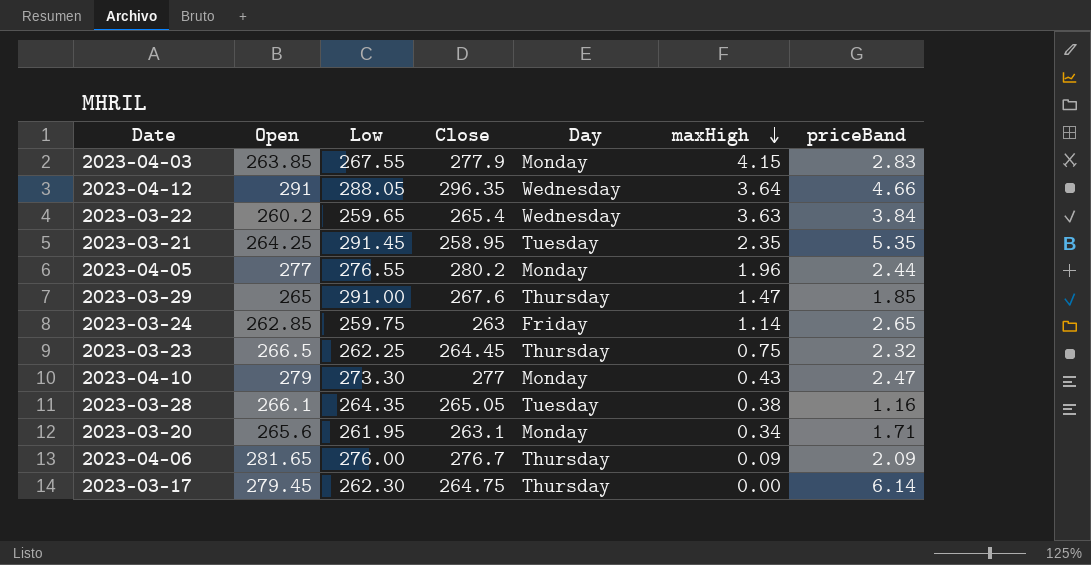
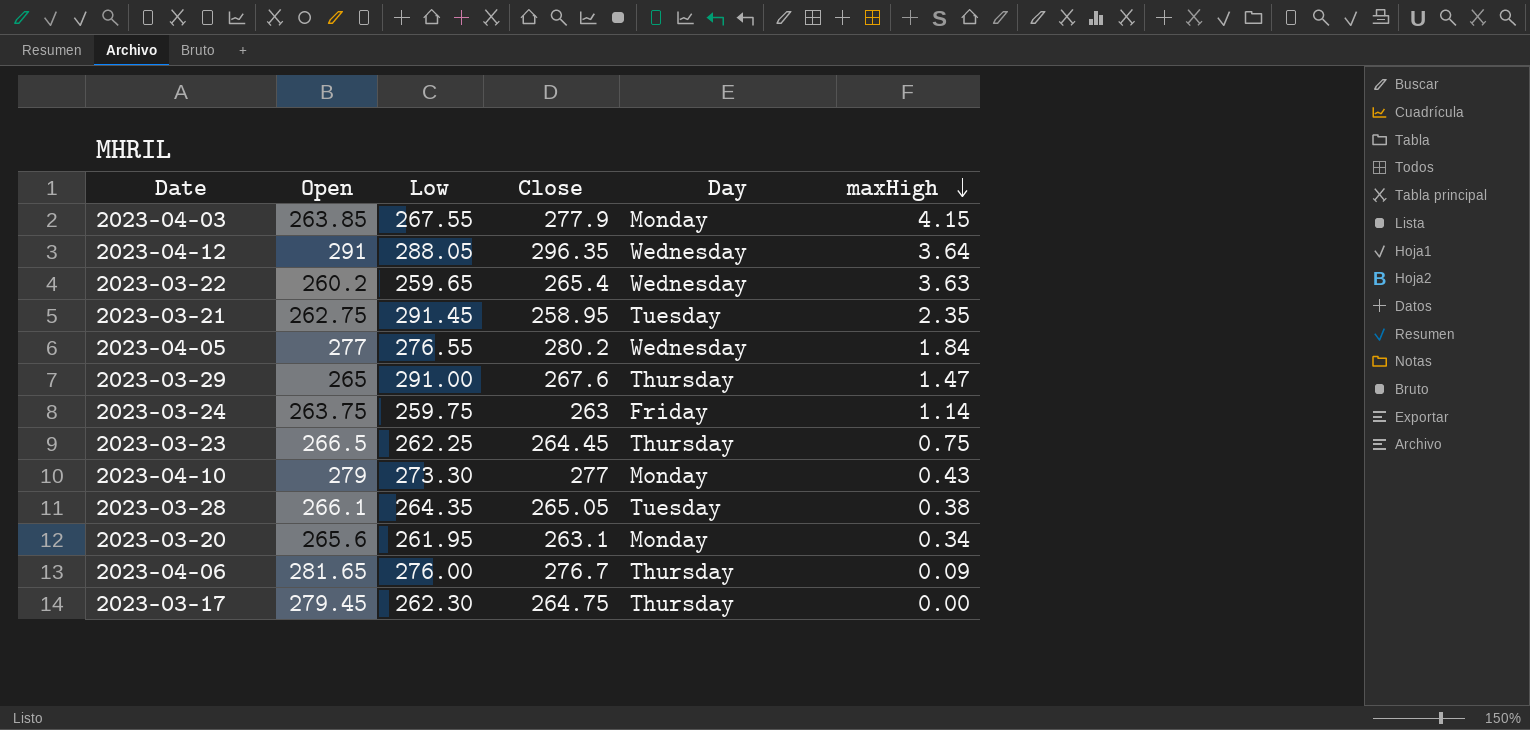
column priceBand | position: 7 -> none
2023-03-21 | Open: 264.25 -> 262.75
2023-04-05 | Day: Monday -> Wednesday
2023-04-05 | maxHigh: 1.96 -> 1.84
2023-03-24 | Open: 262.85 -> 263.75

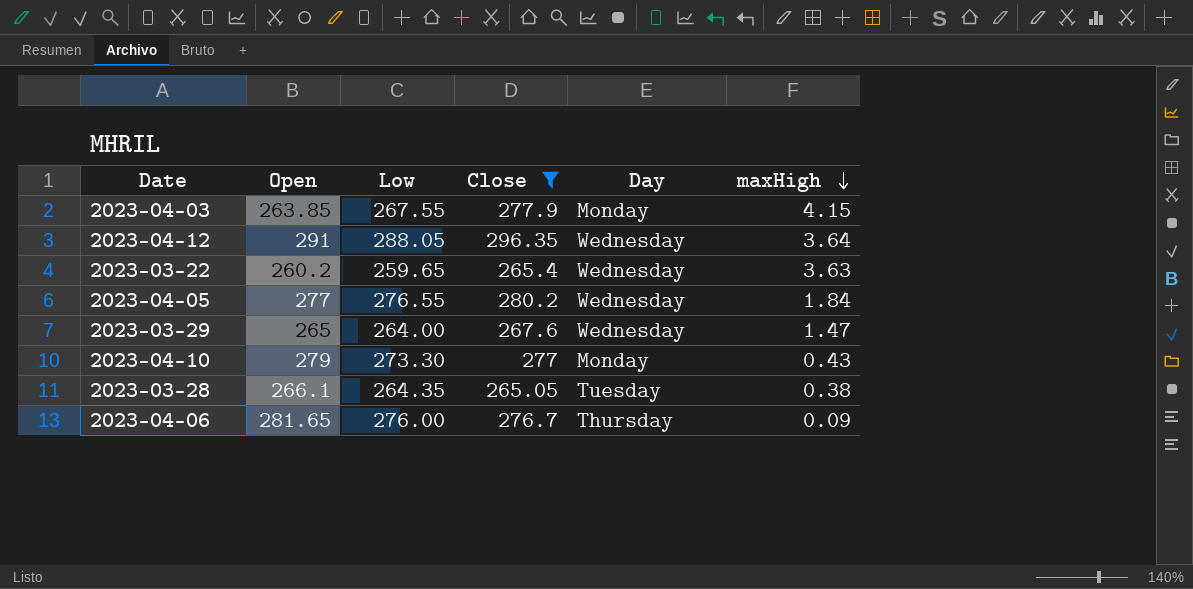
filter: none -> Close >= 265.05
2023-03-29 | Low: 291.00 -> 264.00
2023-03-29 | Day: Thursday -> Wednesday

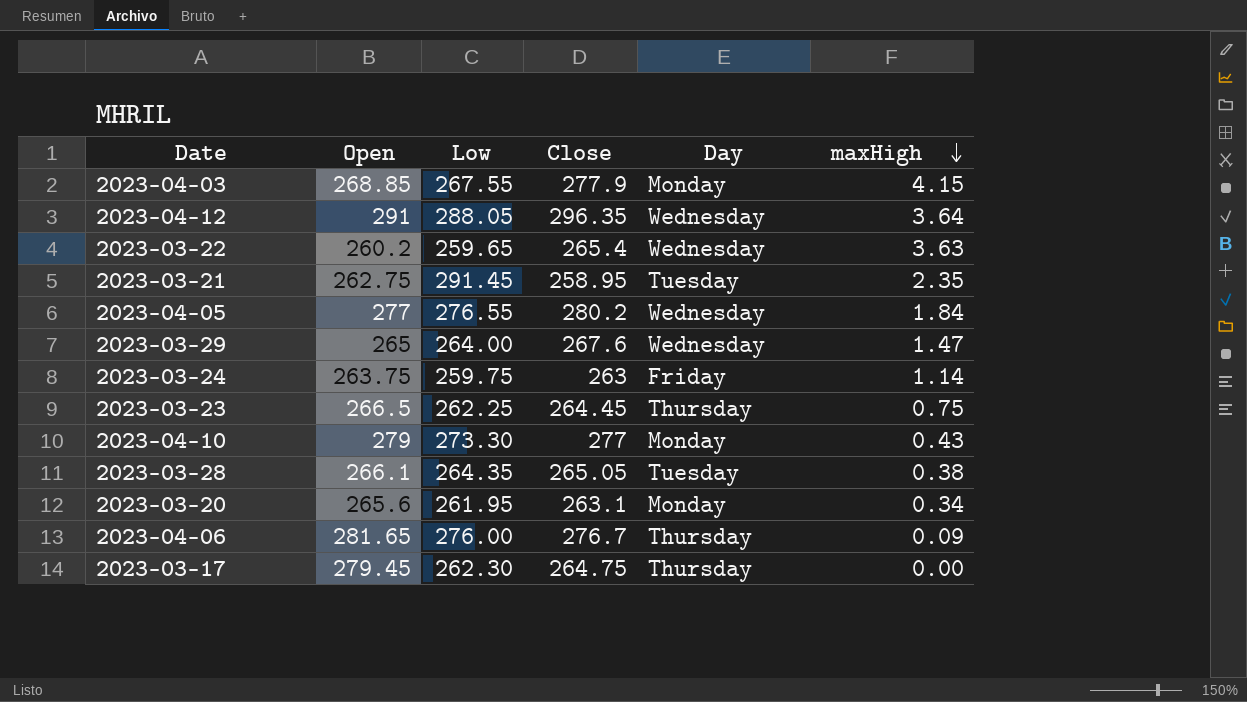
filter: Close >= 265.05 -> none
2023-04-03 | Open: 263.85 -> 268.85

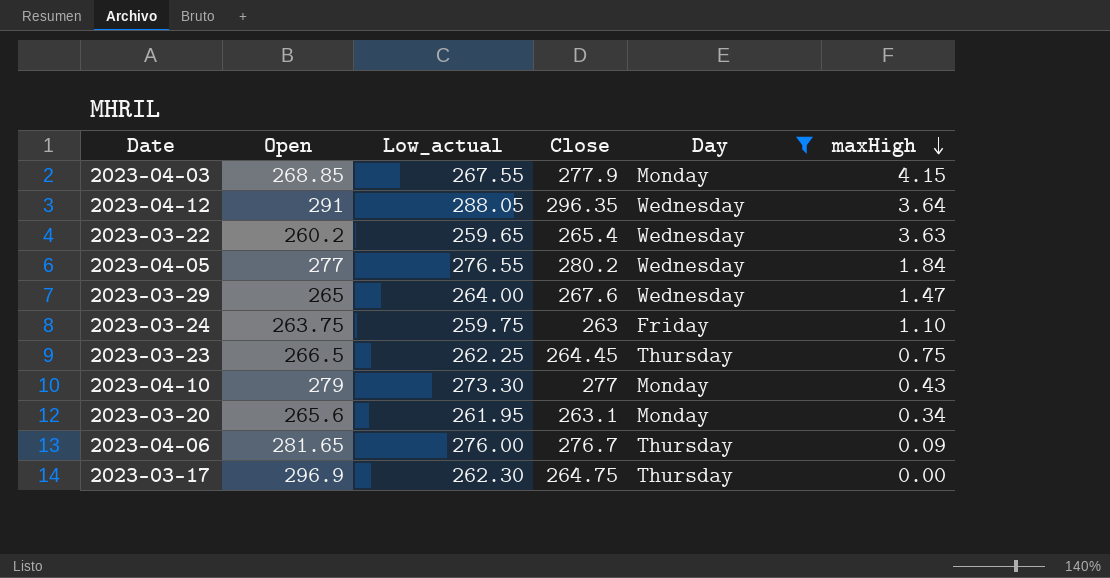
filter: none -> Day != Tuesday
column name: Low -> Low_actual
2023-03-24 | maxHigh: 1.14 -> 1.10
2023-03-17 | Open: 279.45 -> 296.9

